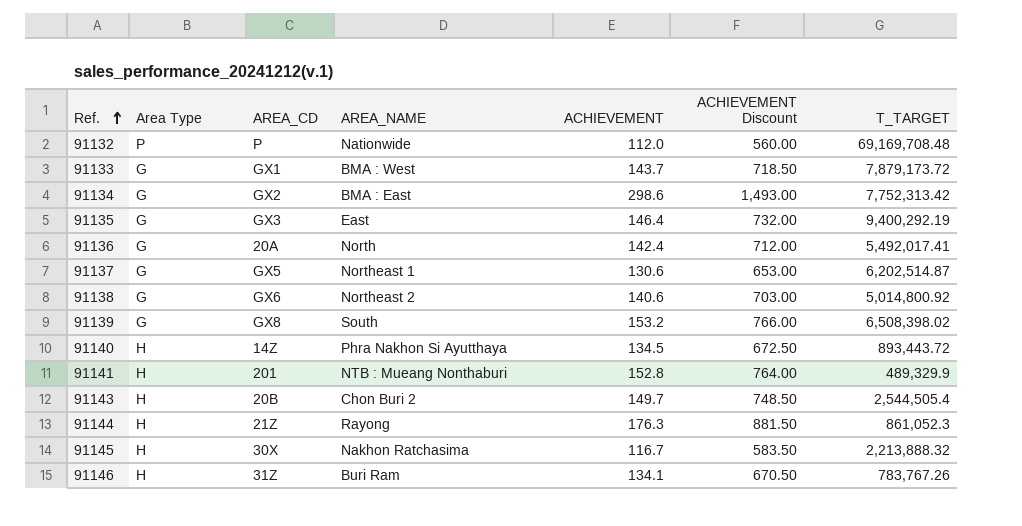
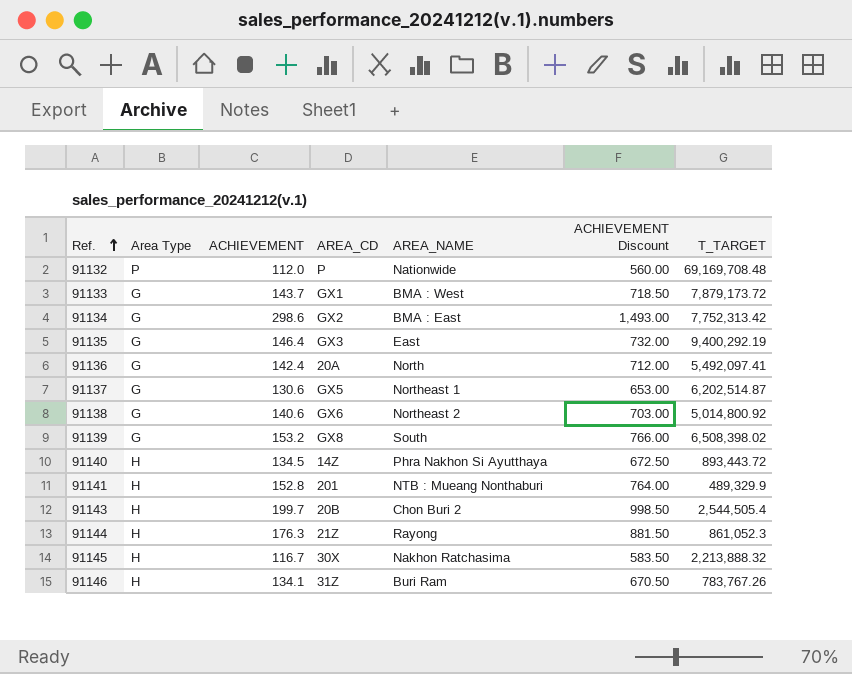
column ACHIEVEMENT | position: 5 -> 3
91136 | T_TARGET: 5,492,017.41 -> 5,492,097.41
91143 | ACHIEVEMENT: 149.7 -> 199.7
91143 | ACHIEVEMENT Discount: 748.50 -> 998.50

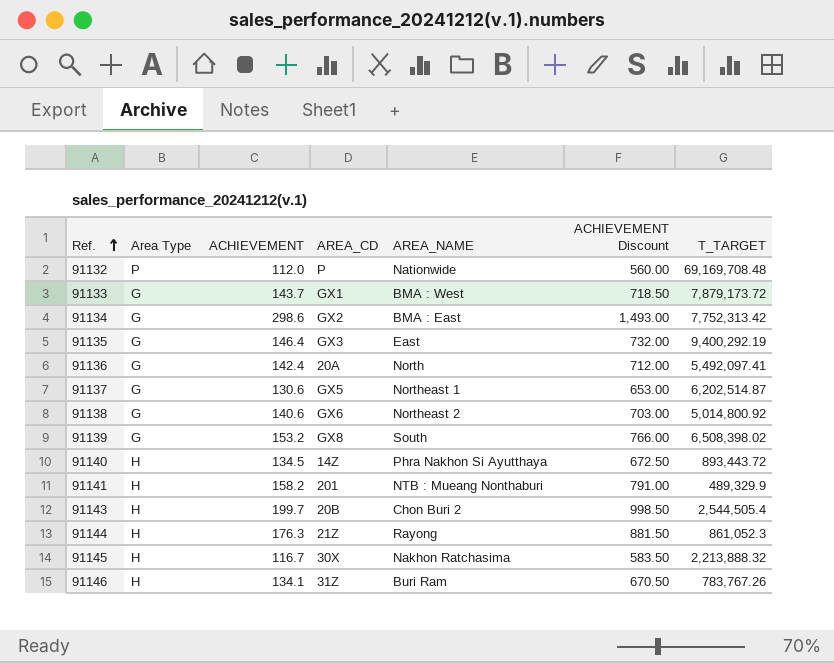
91141 | ACHIEVEMENT: 152.8 -> 158.2
91141 | ACHIEVEMENT Discount: 764.00 -> 791.00

